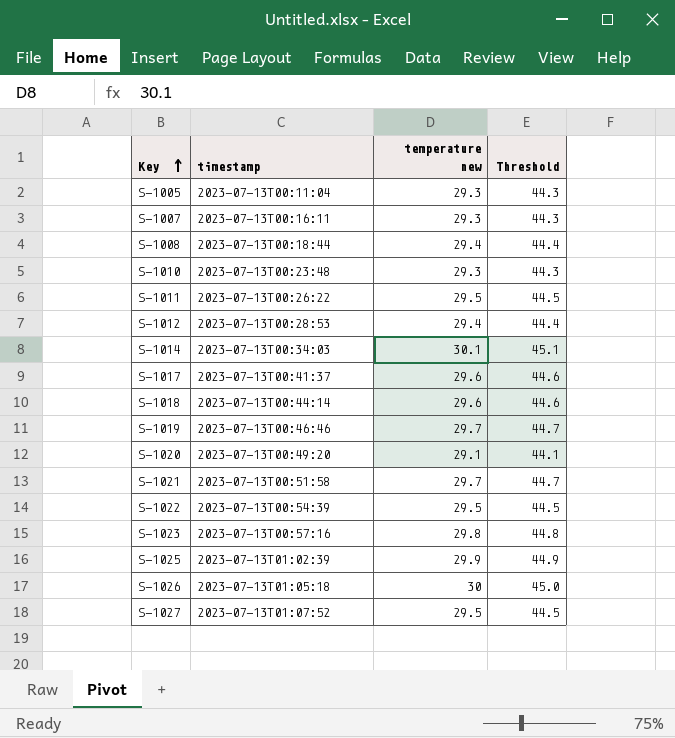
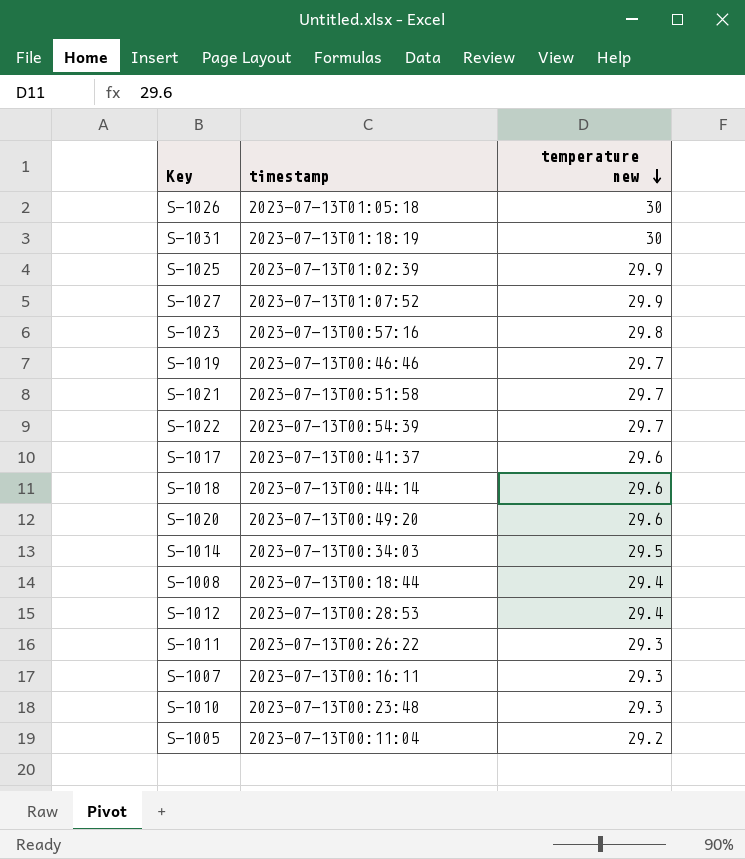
row order: Key ascending -> temperature new descending
column Threshold | formula: [temperature new] + 15 -> none
row S-1031: none -> 2023-07-13T01:18:19 | 30
S-1027 | temperature new: 29.5 -> 29.9
S-1022 | temperature new: 29.5 -> 29.7
S-1020 | temperature new: 29.1 -> 29.6
S-1014 | temperature new: 30.1 -> 29.5
S-1011 | temperature new: 29.5 -> 29.3
S-1005 | temperature new: 29.3 -> 29.2

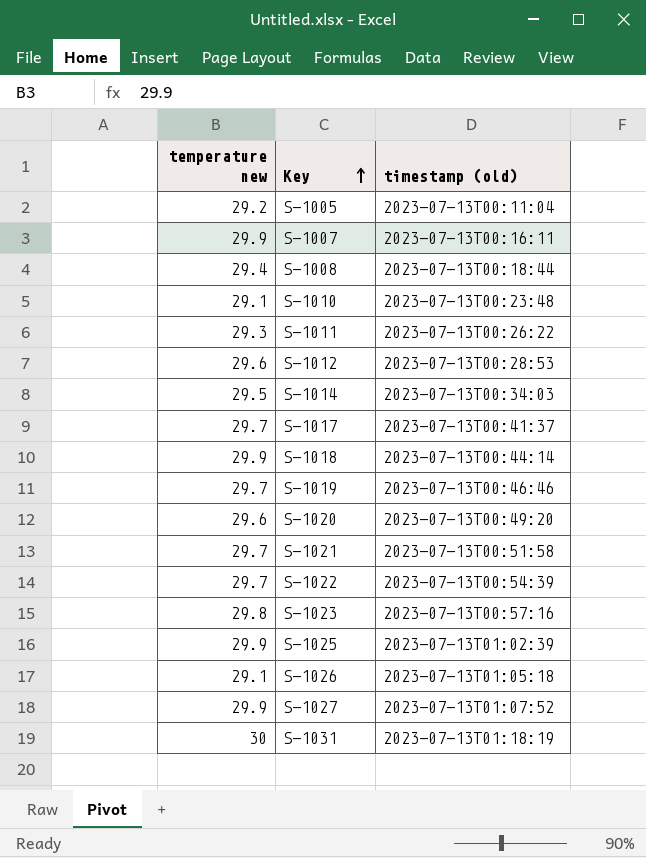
row order: temperature new descending -> Key ascending
column temperature new | position: 3 -> 1
column name: timestamp -> timestamp (old)
S-1007 | temperature new: 29.3 -> 29.9
S-1010 | temperature new: 29.3 -> 29.1
S-1012 | temperature new: 29.4 -> 29.6
S-1017 | temperature new: 29.6 -> 29.7
S-1018 | temperature new: 29.6 -> 29.9
S-1026 | temperature new: 30 -> 29.1

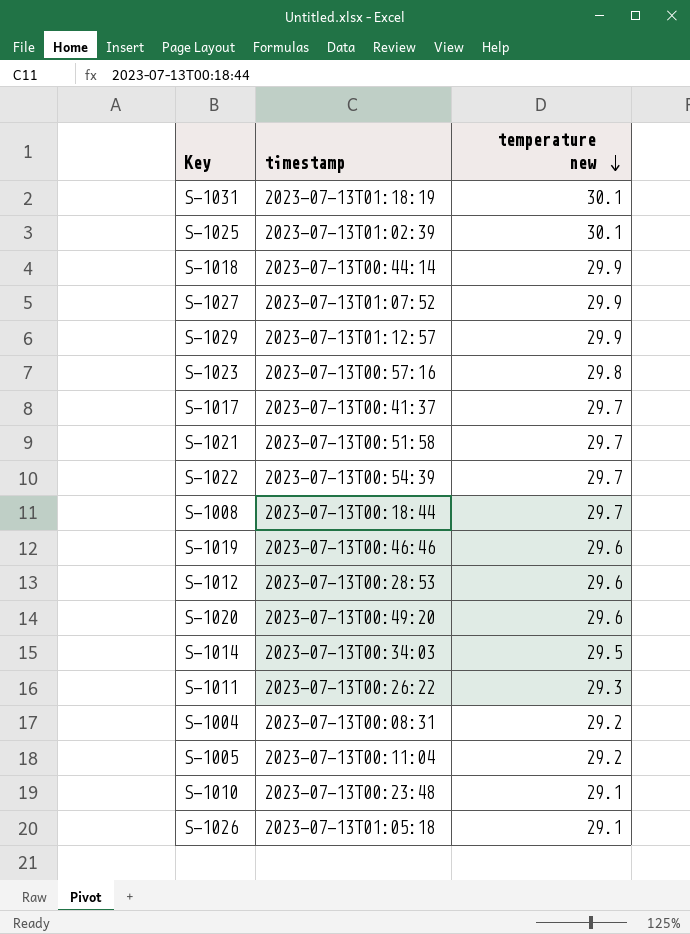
row order: Key ascending -> temperature new descending
column name: timestamp (old) -> timestamp
column temperature new | position: 1 -> 3
row S-1007: 29.9 | 2023-07-13T00:16:11 -> none
S-1031 | temperature new: 30 -> 30.1
S-1025 | temperature new: 29.9 -> 30.1
row S-1029: none -> 2023-07-13T01:12:57 | 29.9
S-1008 | temperature new: 29.4 -> 29.7
S-1019 | temperature new: 29.7 -> 29.6
row S-1004: none -> 2023-07-13T00:08:31 | 29.2

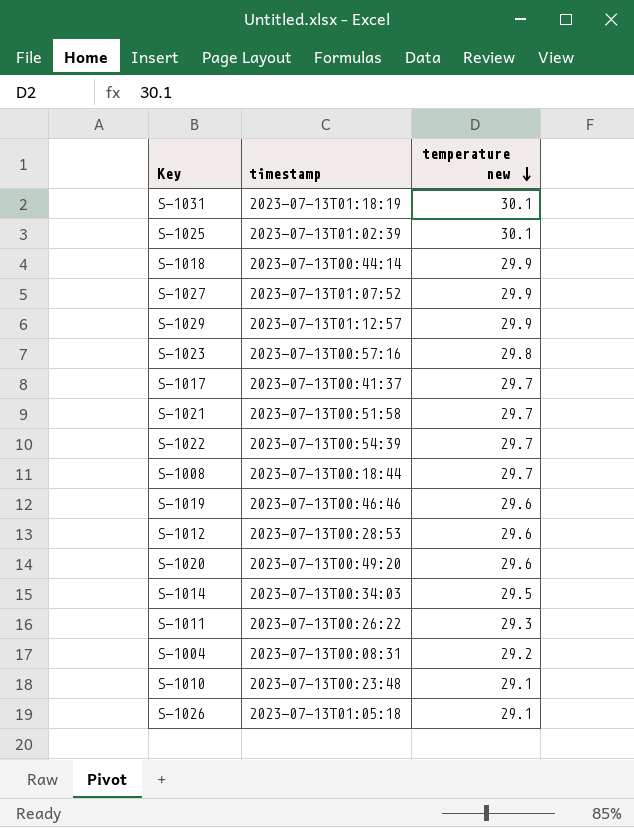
row S-1005: 2023-07-13T00:11:04 | 29.2 -> none

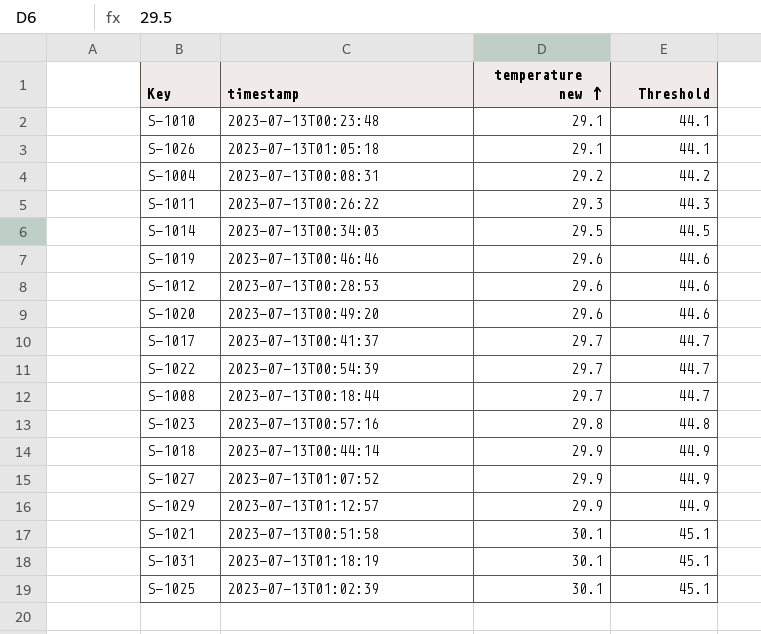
row order: temperature new descending -> temperature new ascending
column Threshold | formula: none -> [temperature new] + 15
S-1021 | temperature new: 29.7 -> 30.1

